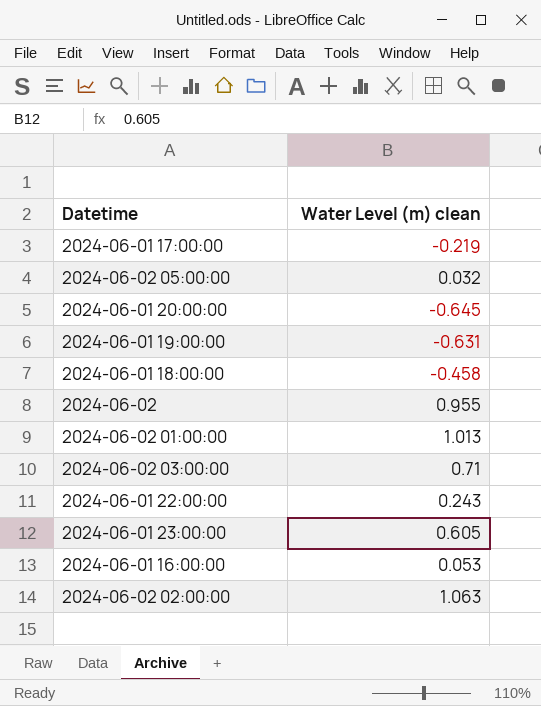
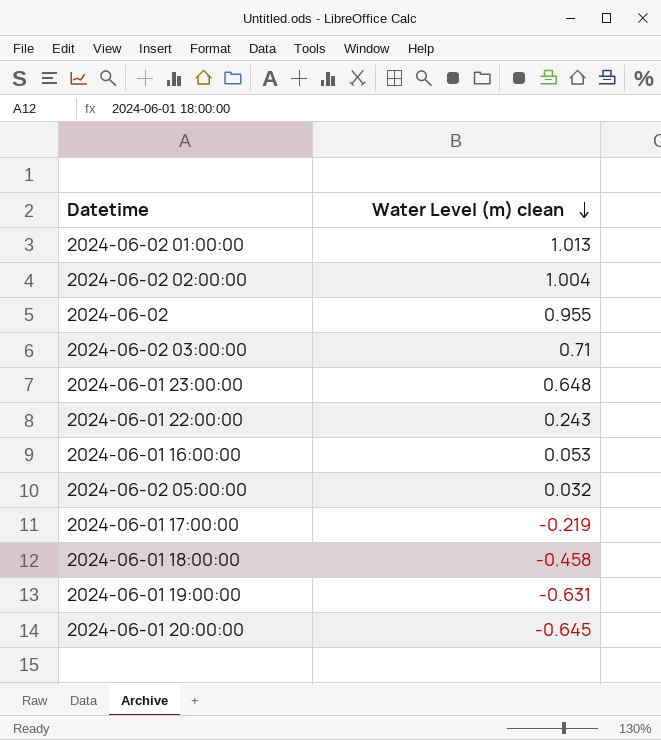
row order: none -> Water Level (m) clean descending
2024-06-02 02:00:00 | Water Level (m) clean: 1.063 -> 1.004
2024-06-01 23:00:00 | Water Level (m) clean: 0.605 -> 0.648

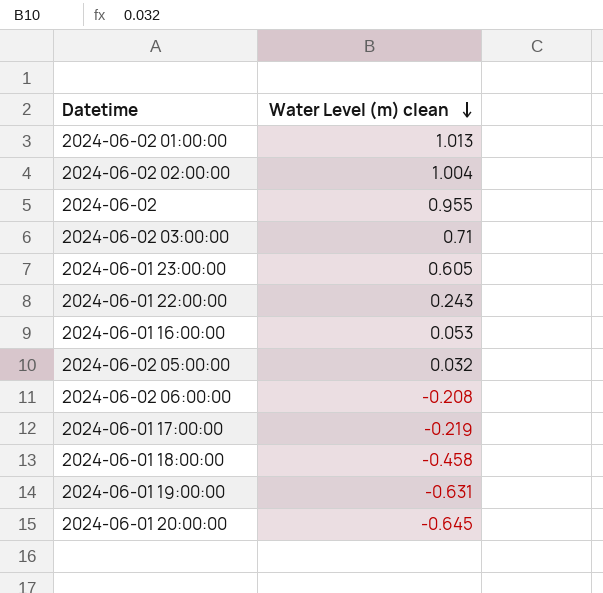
2024-06-01 23:00:00 | Water Level (m) clean: 0.648 -> 0.605
row 2024-06-02 06:00:00: none -> -0.208

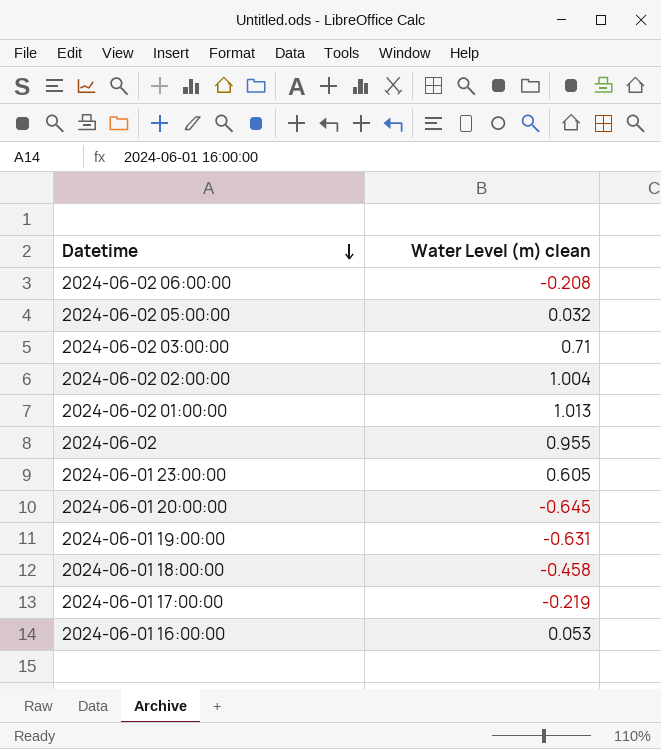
row order: Water Level (m) clean descending -> Datetime descending
row 2024-06-01 22:00:00: 0.243 -> none

